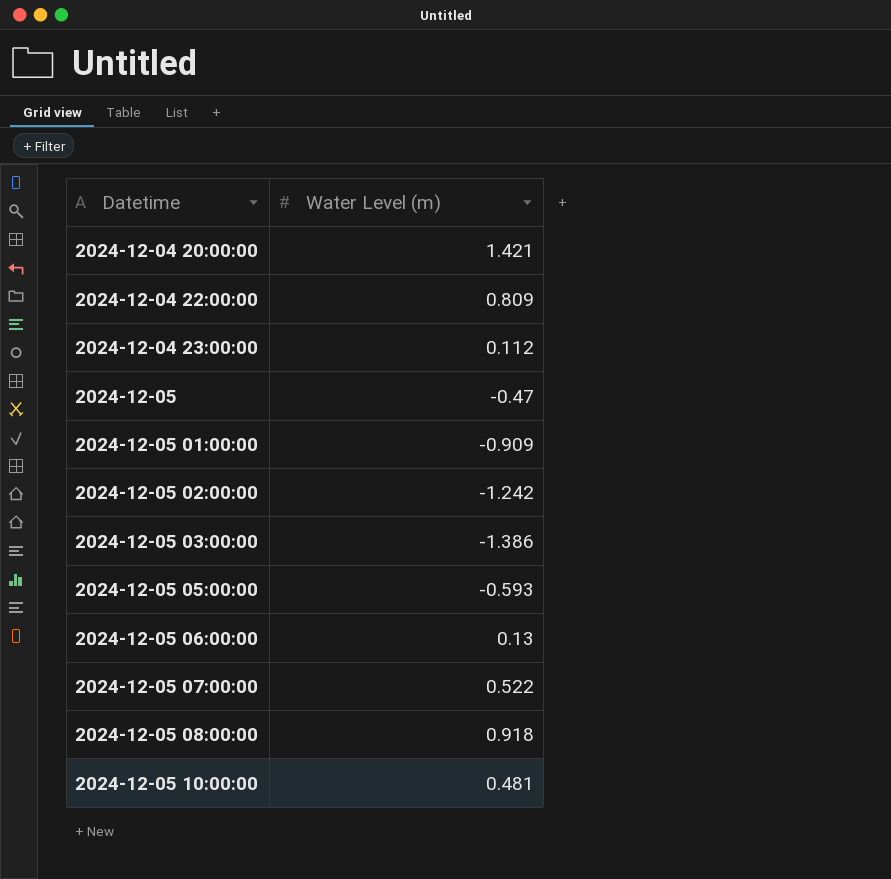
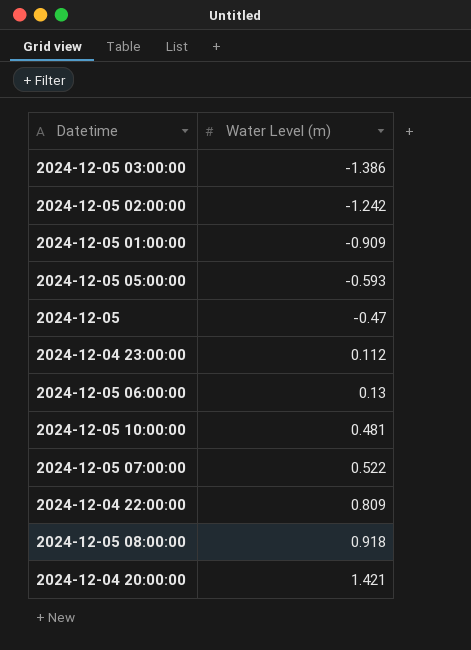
row order: Datetime ascending -> Water Level (m) ascending

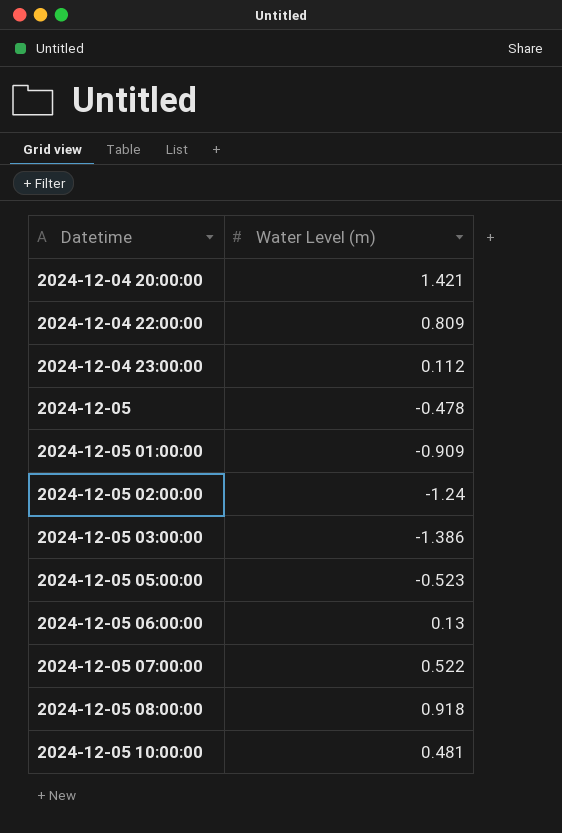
row order: Water Level (m) ascending -> Datetime ascending
2024-12-05 | Water Level (m): -0.47 -> -0.478
2024-12-05 02:00:00 | Water Level (m): -1.242 -> -1.24
2024-12-05 05:00:00 | Water Level (m): -0.593 -> -0.523

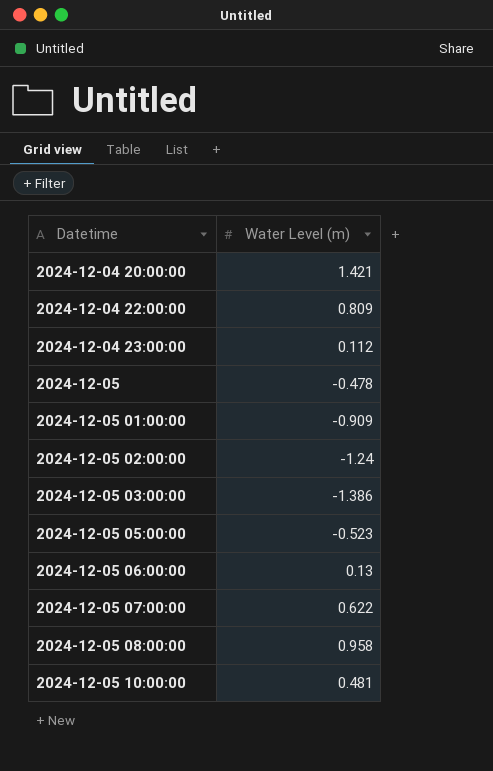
2024-12-05 07:00:00 | Water Level (m): 0.522 -> 0.622
2024-12-05 08:00:00 | Water Level (m): 0.918 -> 0.958

